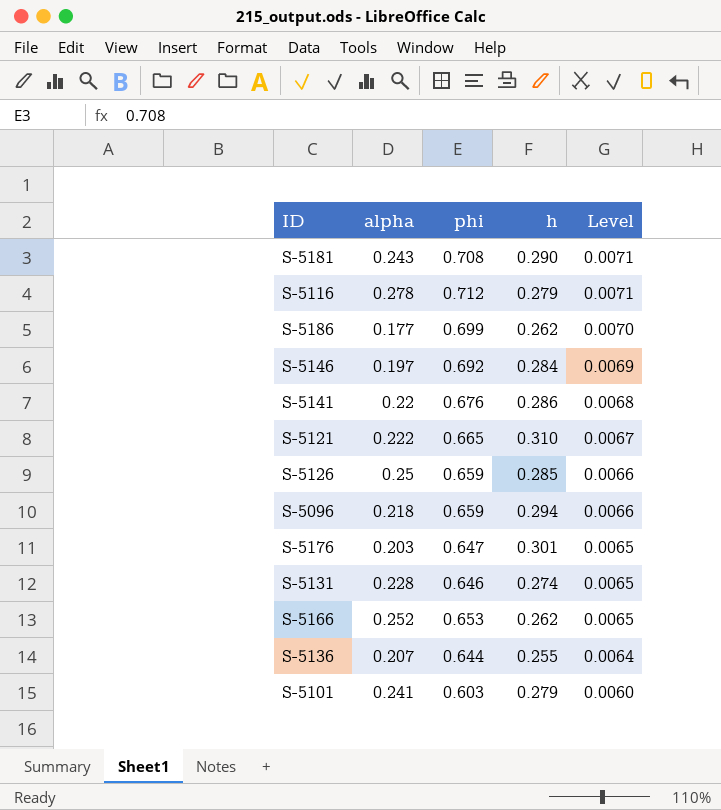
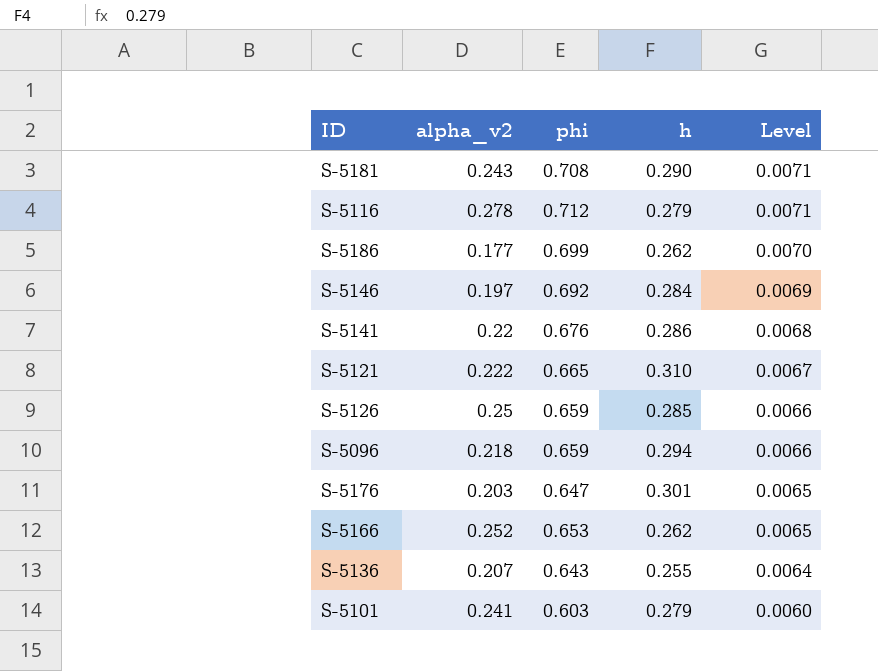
column name: alpha -> alpha_v2
row S-5131: 0.228 | 0.646 | 0.274 | 0.0065 -> none
S-5136 | phi: 0.644 -> 0.643

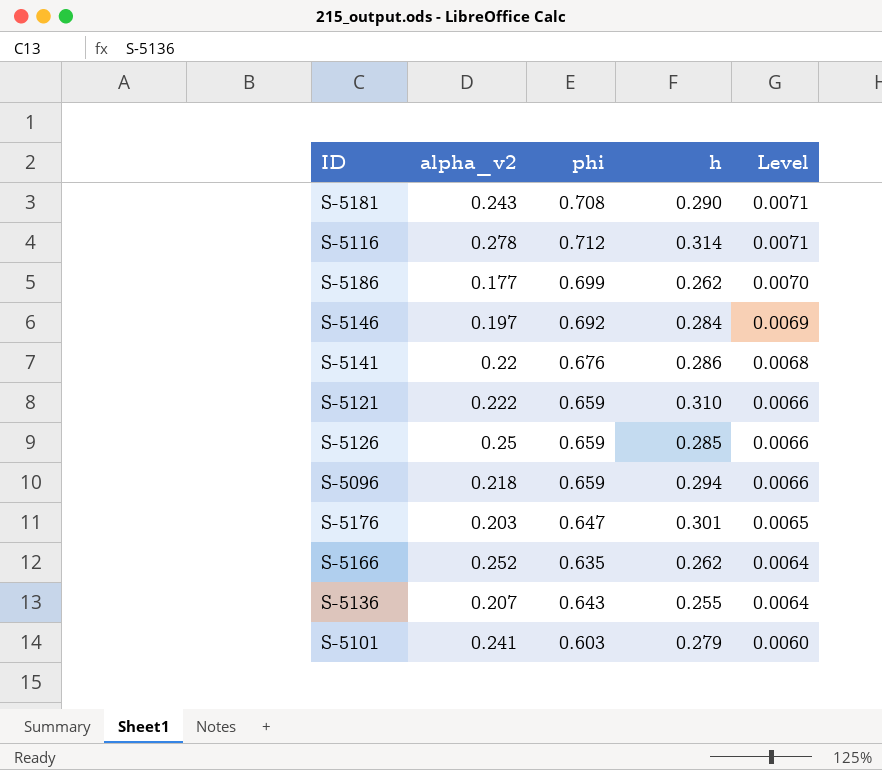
S-5116 | h: 0.279 -> 0.314
S-5121 | phi: 0.665 -> 0.659
S-5121 | Level: 0.0067 -> 0.0066
S-5166 | phi: 0.653 -> 0.635
S-5166 | Level: 0.0065 -> 0.0064

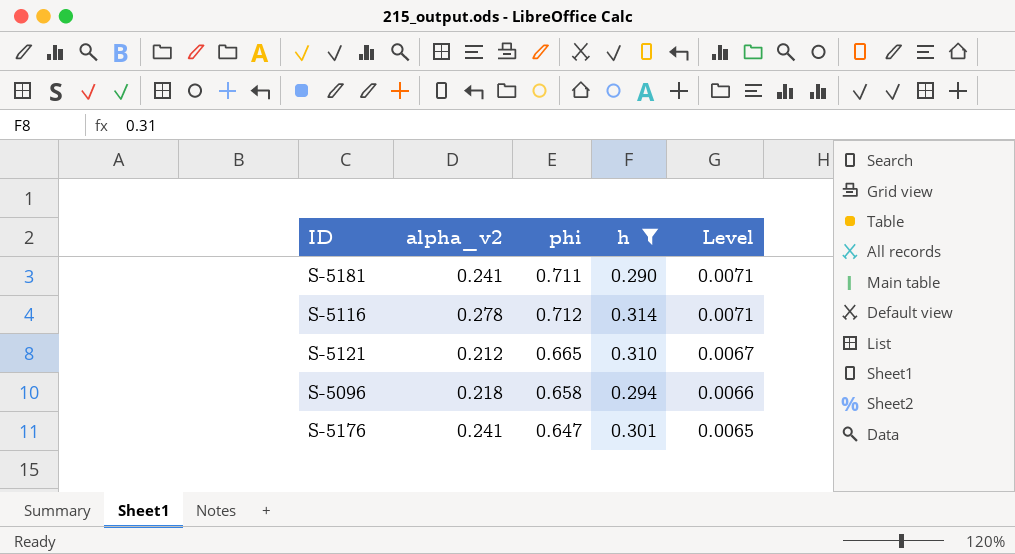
filter: none -> h >= 0.290
S-5181 | alpha_v2: 0.243 -> 0.241
S-5181 | phi: 0.708 -> 0.711
S-5121 | alpha_v2: 0.222 -> 0.212
S-5121 | phi: 0.659 -> 0.665
S-5121 | Level: 0.0066 -> 0.0067
S-5096 | phi: 0.659 -> 0.658
S-5176 | alpha_v2: 0.203 -> 0.241

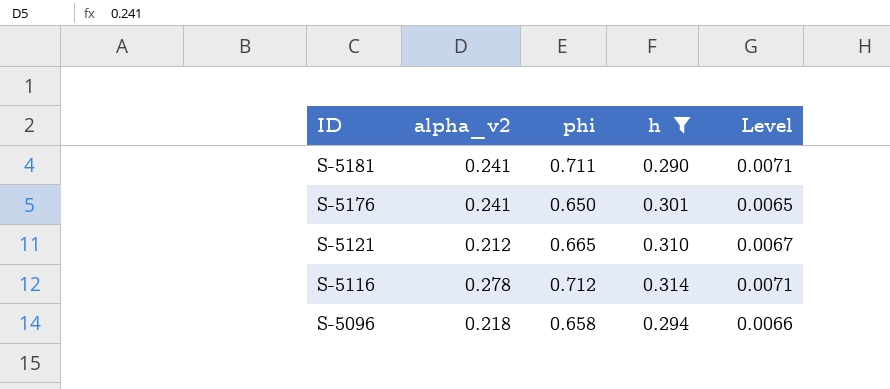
row order: Level descending -> ID descending
S-5176 | phi: 0.647 -> 0.650

